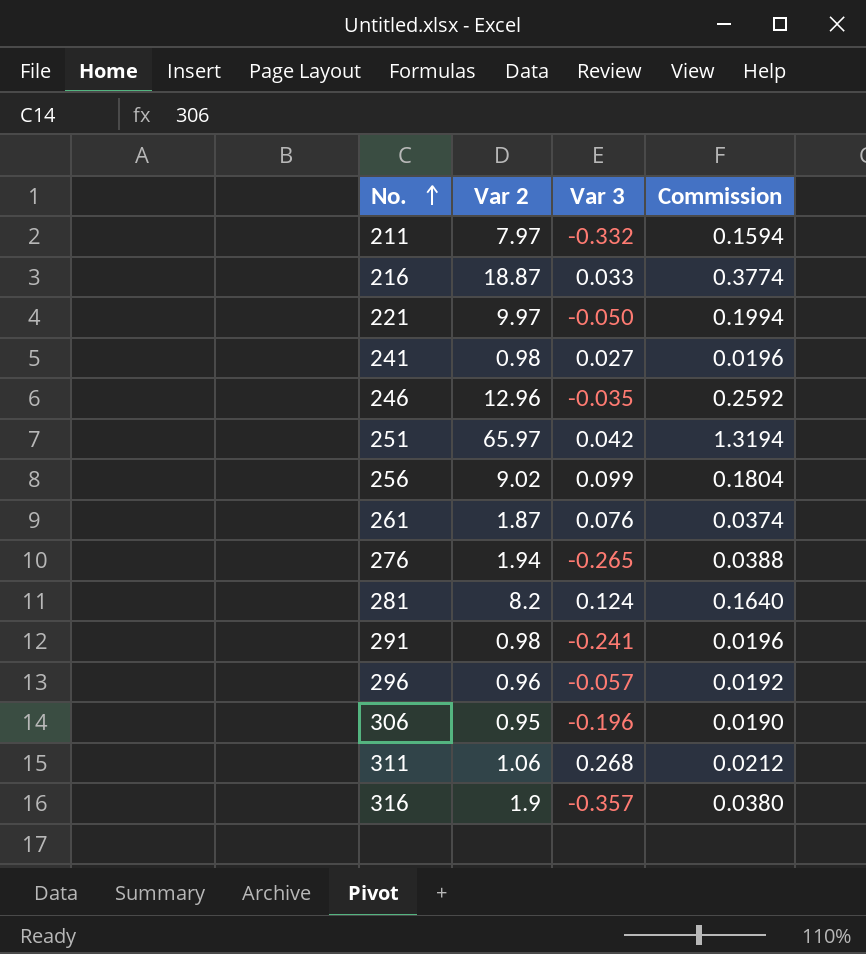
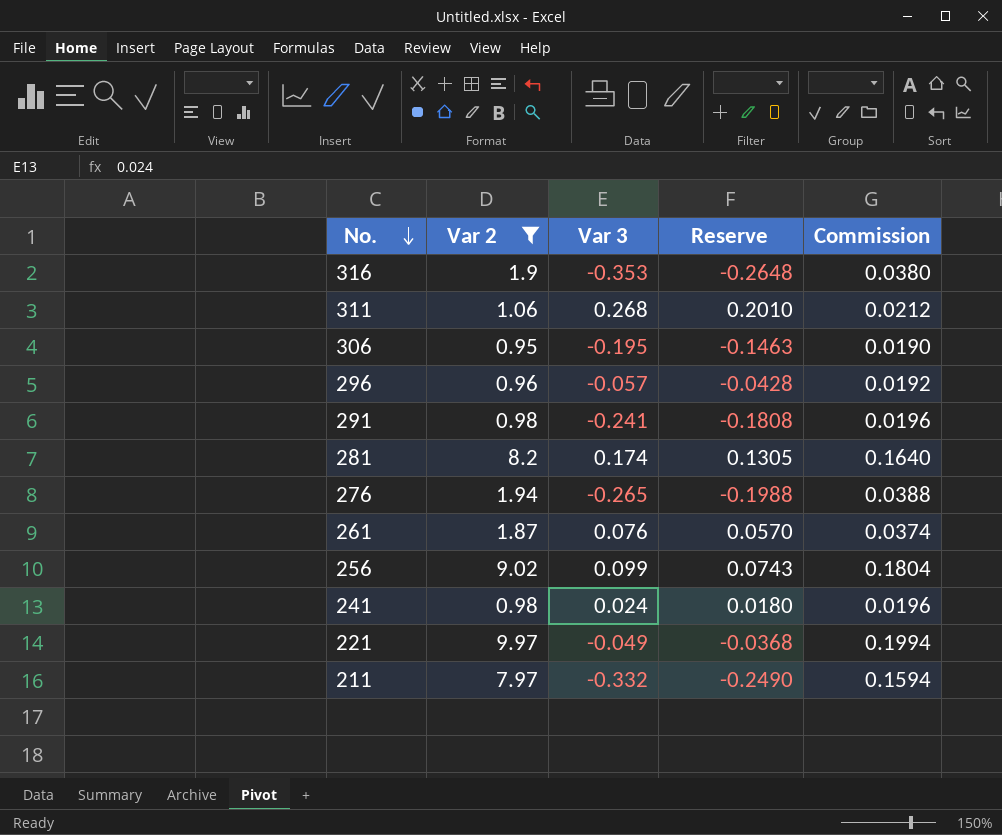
filter: none -> Var 2 <= 9.97
row order: No. ascending -> No. descending
column Reserve | formula: none -> [Var 3] * 0.75
316 | Var 3: -0.357 -> -0.353
306 | Var 3: -0.196 -> -0.195
281 | Var 3: 0.124 -> 0.174
241 | Var 3: 0.027 -> 0.024
221 | Var 3: -0.050 -> -0.049

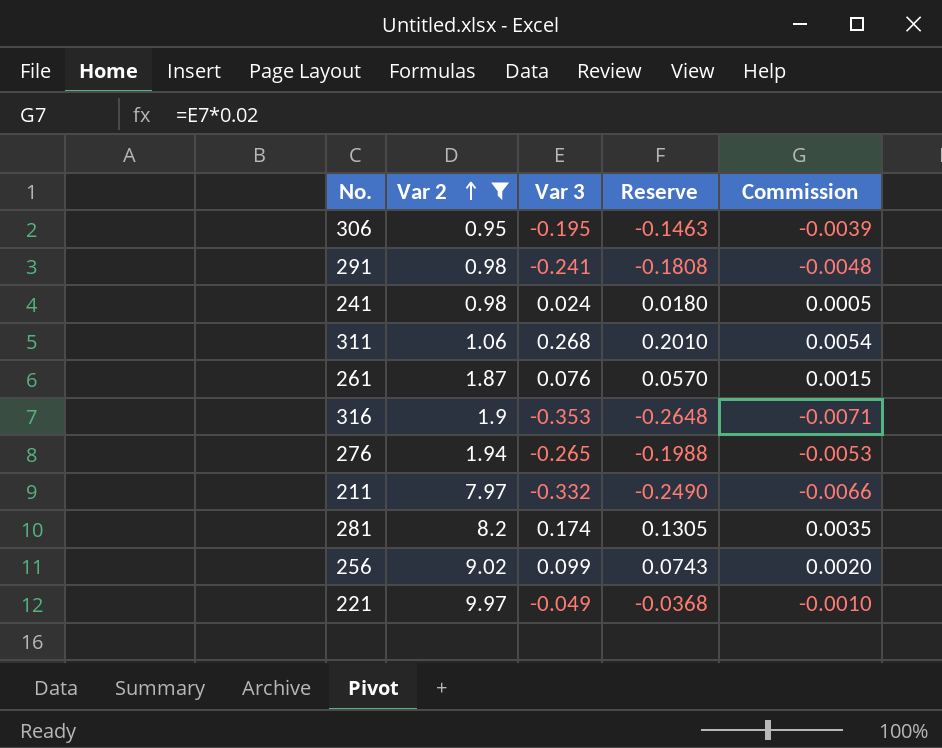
row order: No. descending -> Var 2 ascending
column Commission | formula: [Var 2] * 0.02 -> [Var 3] * 0.02
row 296: 0.96 | -0.057 | -0.0428 | 0.0192 -> none

